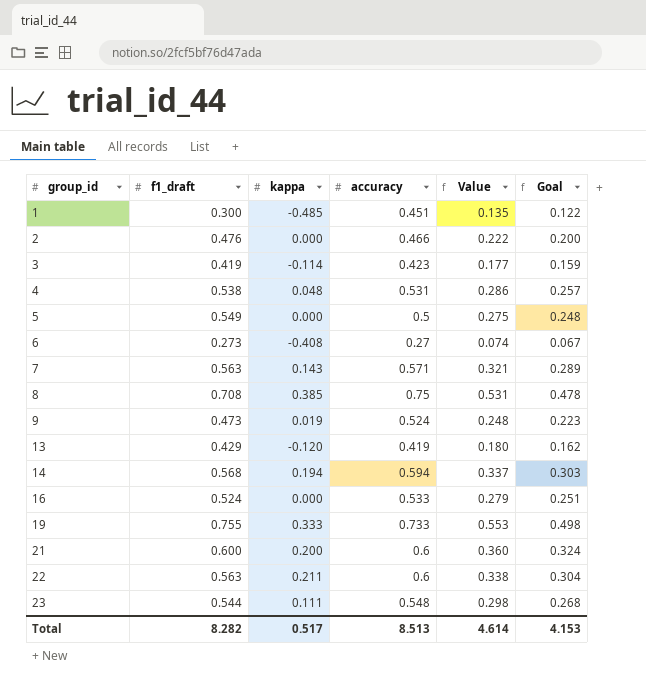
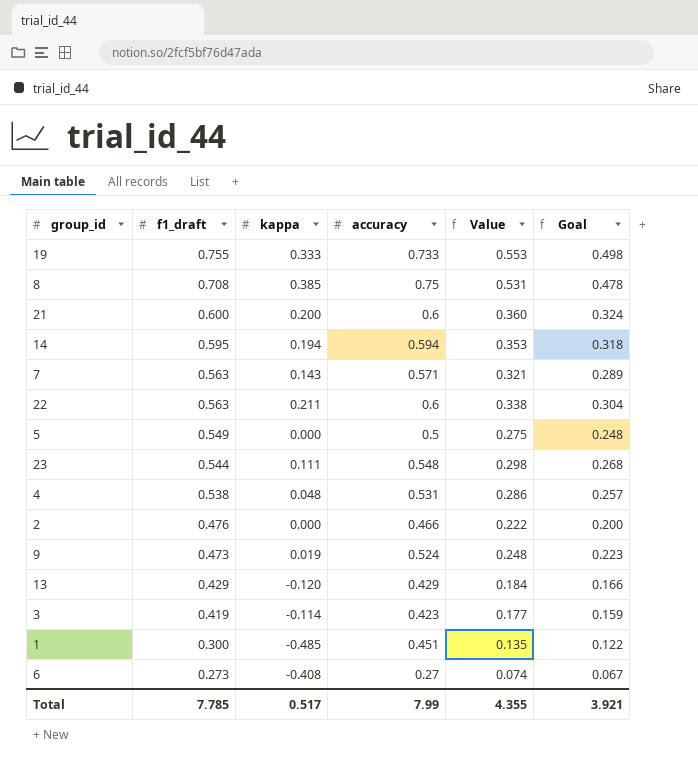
row order: group_id ascending -> f1_draft descending
row 16: 0.524 | 0.000 | 0.533 | 0.279 | 0.251 -> none
14 | f1_draft: 0.568 -> 0.595
14 | Value: 0.337 -> 0.353
14 | Goal: 0.303 -> 0.318
13 | accuracy: 0.419 -> 0.429
13 | Value: 0.180 -> 0.184
13 | Goal: 0.162 -> 0.166
Total | f1_draft: 8.282 -> 7.785
Total | accuracy: 8.513 -> 7.99
Total | Value: 4.614 -> 4.355
Total | Goal: 4.153 -> 3.921

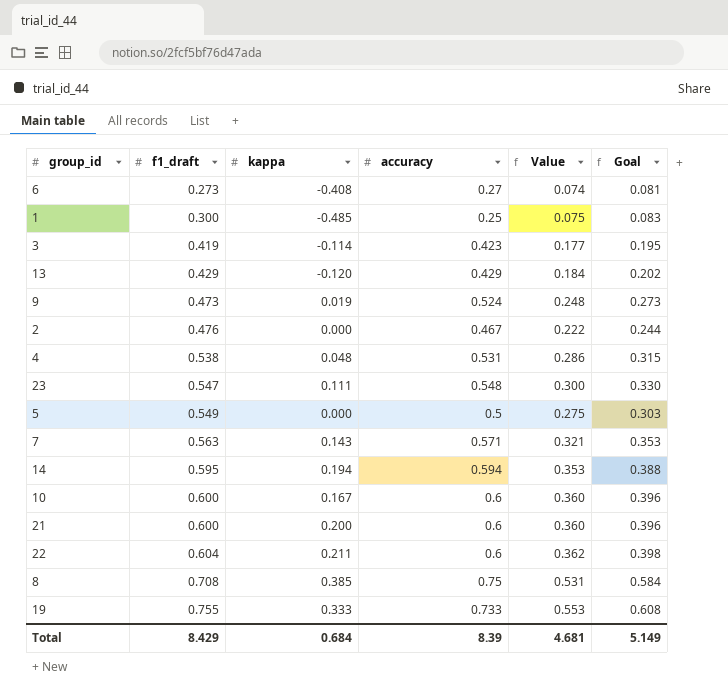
row order: f1_draft descending -> f1_draft ascending
column Goal | formula: [Value] * 0.9 -> [Value] * 1.1
1 | accuracy: 0.451 -> 0.25
1 | Value: 0.135 -> 0.075
2 | accuracy: 0.466 -> 0.467
23 | f1_draft: 0.544 -> 0.547
23 | Value: 0.298 -> 0.300
row 10: none -> 0.600 | 0.167 | 0.6 | 0.360 | 0.396
22 | f1_draft: 0.563 -> 0.604
22 | Value: 0.338 -> 0.362
Total | f1_draft: 7.785 -> 8.429
Total | kappa: 0.517 -> 0.684
Total | accuracy: 7.99 -> 8.39
Total | Value: 4.355 -> 4.681
Total | Goal: 3.921 -> 5.149

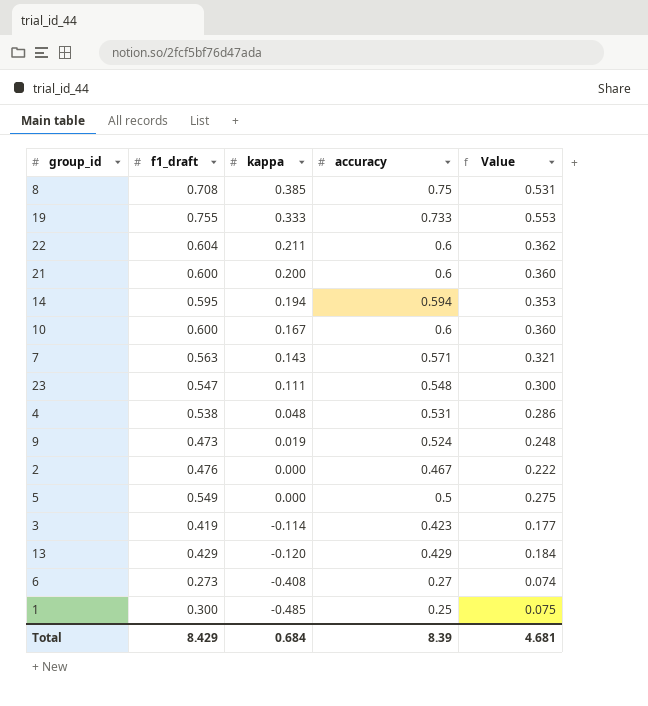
row order: f1_draft ascending -> kappa descending
column Goal | formula: [Value] * 1.1 -> none

